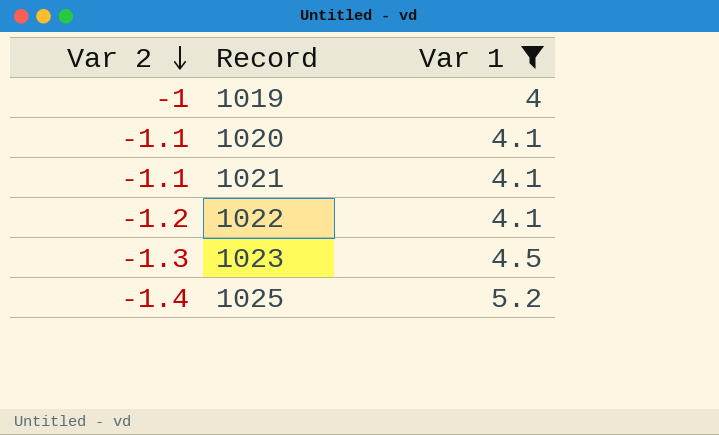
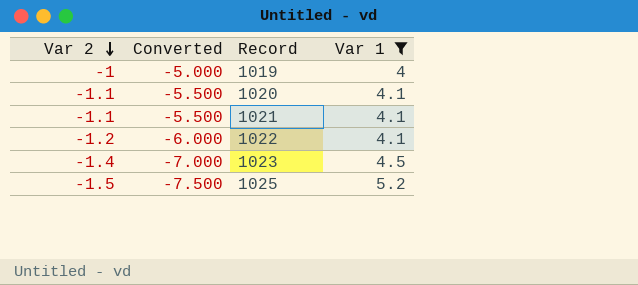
column Converted | formula: none -> [Var 2] * 5
1023 | Var 2: -1.3 -> -1.4
1025 | Var 2: -1.4 -> -1.5

